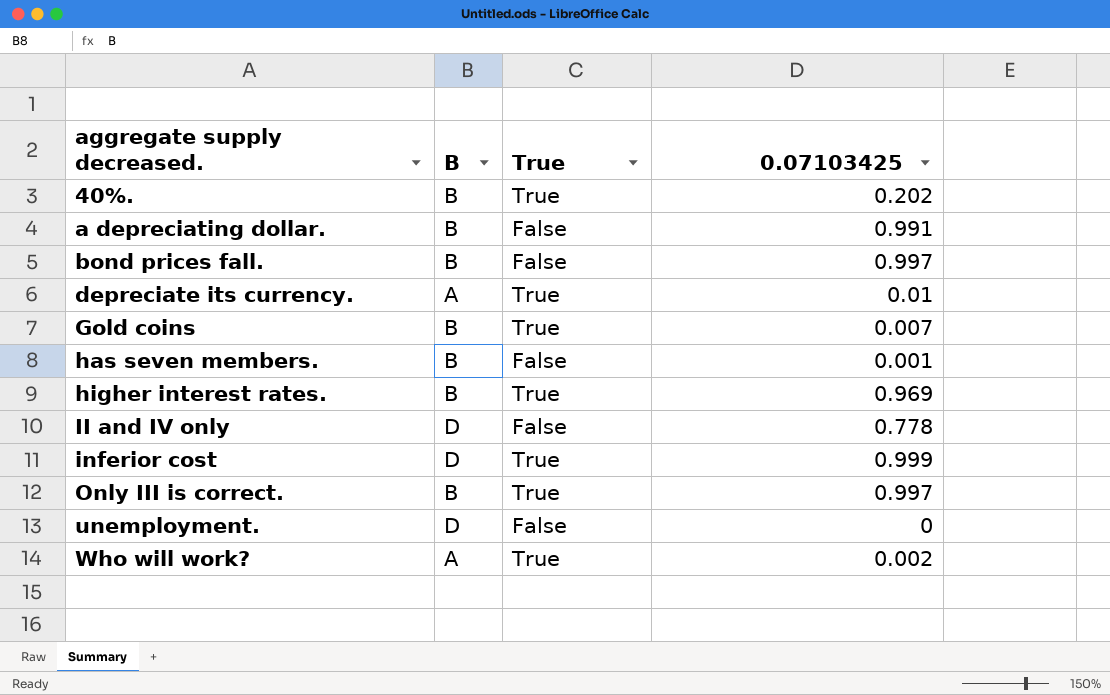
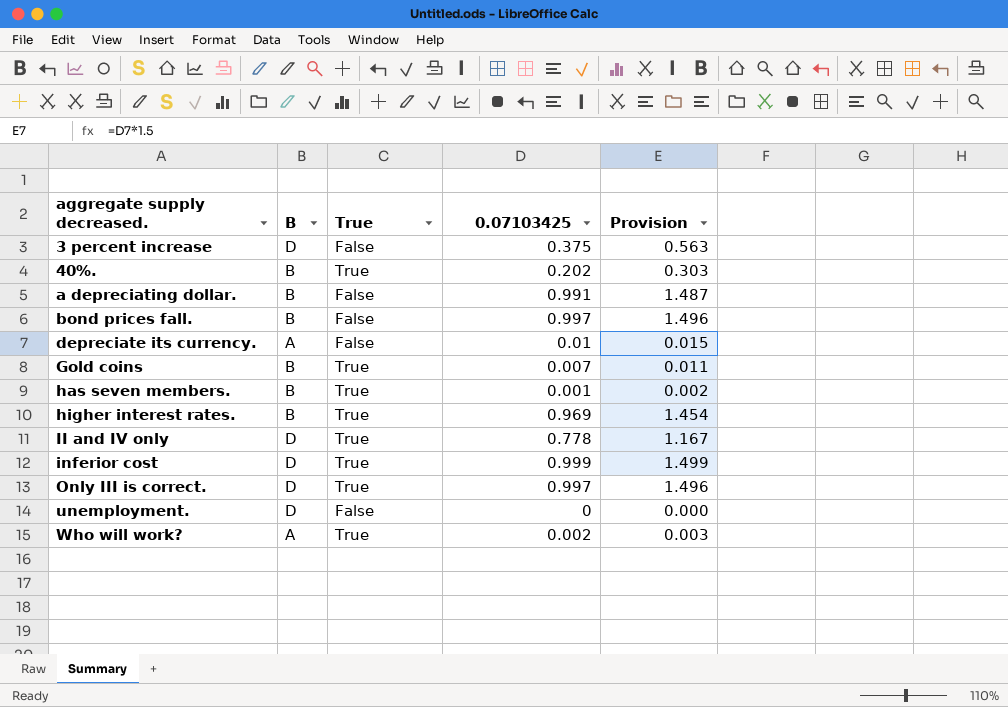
column Provision | formula: none -> [0.07103425] * 1.5
row 3 percent increase: none -> D | False | 0.375 | 0.563
depreciate its currency. | True: True -> False
has seven members. | True: False -> True
II and IV only | True: False -> True
Only III is correct. | B: B -> D

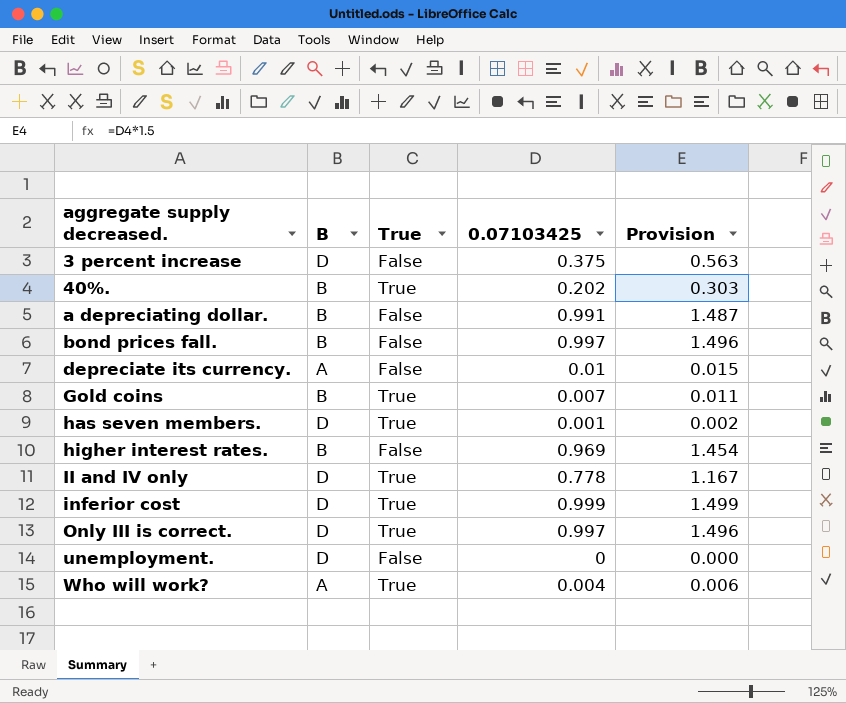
has seven members. | B: B -> D
higher interest rates. | True: True -> False
Who will work? | 0.07103425: 0.002 -> 0.004
Who will work? | Provision: 0.003 -> 0.006

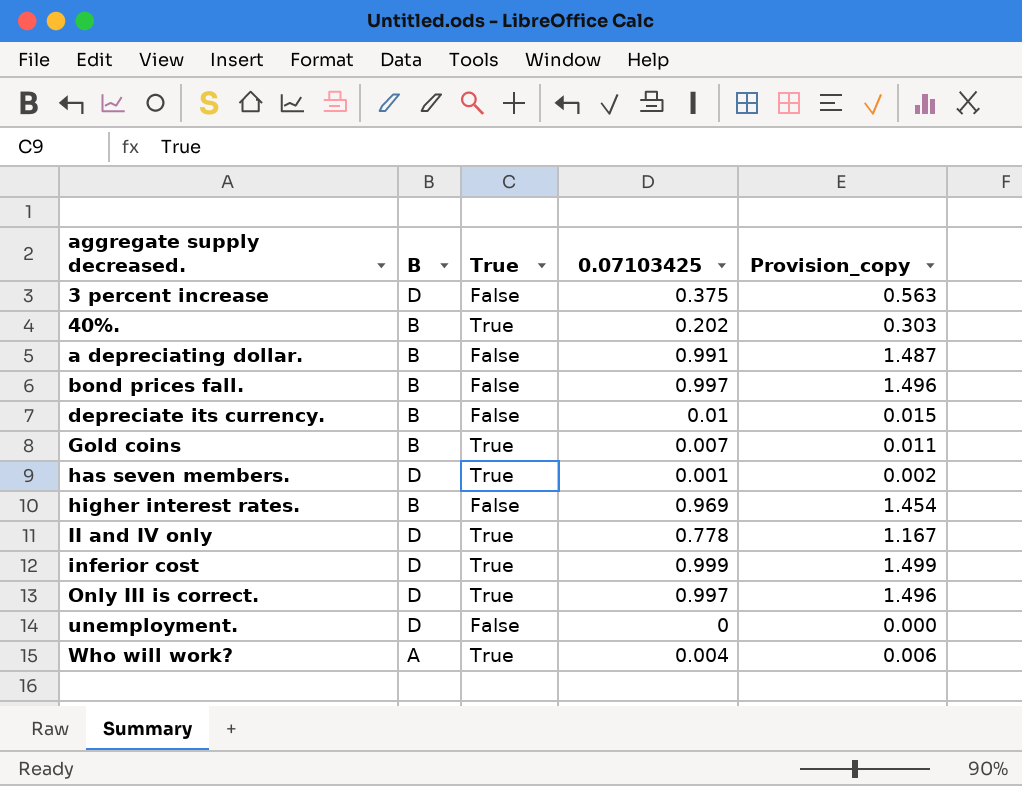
column name: Provision -> Provision_copy
depreciate its currency. | B: A -> B

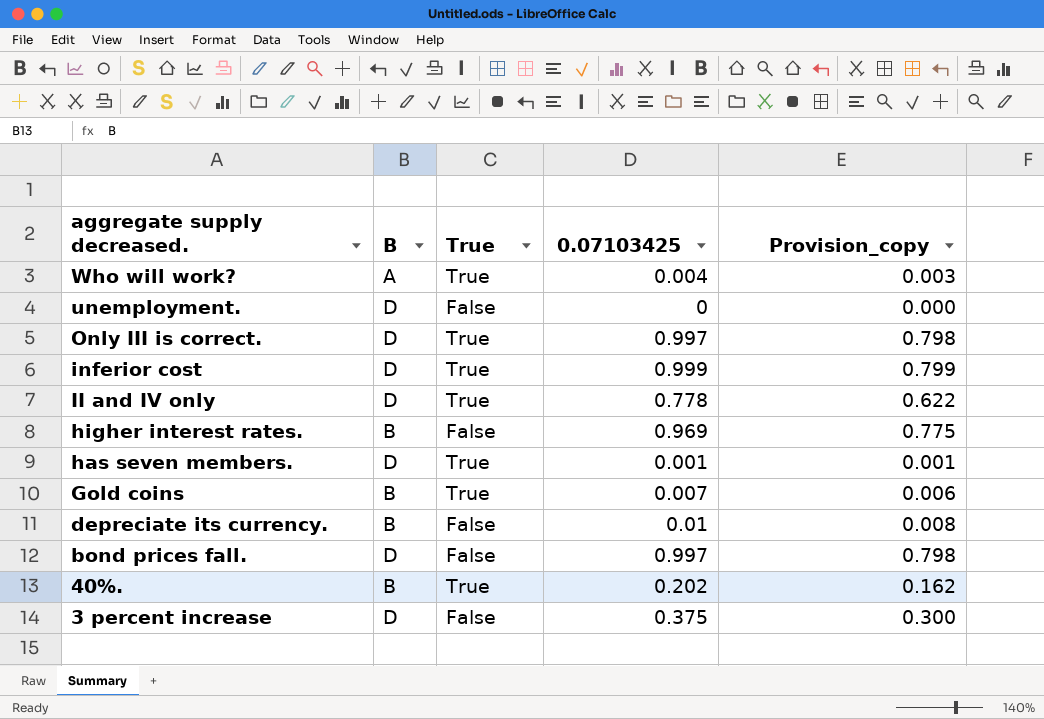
row order: aggregate supply decreased. ascending -> aggregate supply decreased. descending
column Provision_copy | formula: [0.07103425] * 1.5 -> [0.07103425] * 0.8
row a depreciating dollar.: B | False | 0.991 | 1.487 -> none
bond prices fall. | B: B -> D

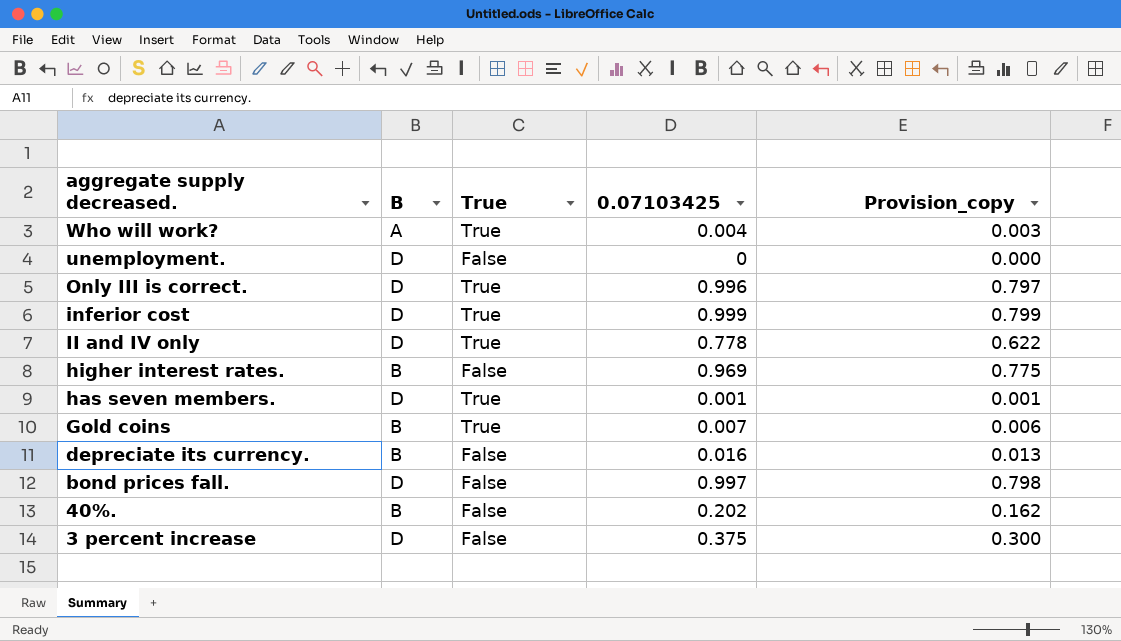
Only III is correct. | 0.07103425: 0.997 -> 0.996
Only III is correct. | Provision_copy: 0.798 -> 0.797
depreciate its currency. | 0.07103425: 0.01 -> 0.016
depreciate its currency. | Provision_copy: 0.008 -> 0.013
40%. | True: True -> False

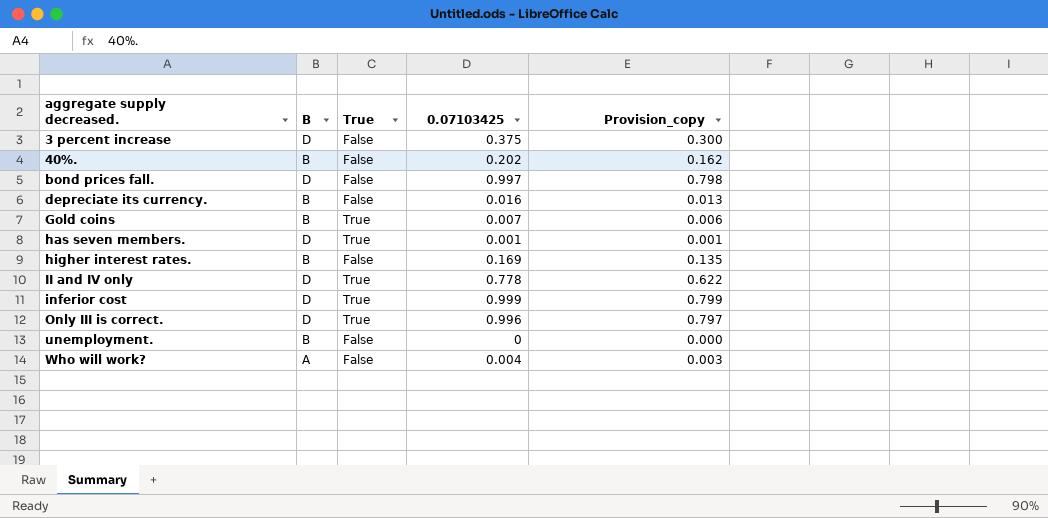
row order: aggregate supply decreased. descending -> aggregate supply decreased. ascending
higher interest rates. | 0.07103425: 0.969 -> 0.169
higher interest rates. | Provision_copy: 0.775 -> 0.135
unemployment. | B: D -> B
Who will work? | True: True -> False

